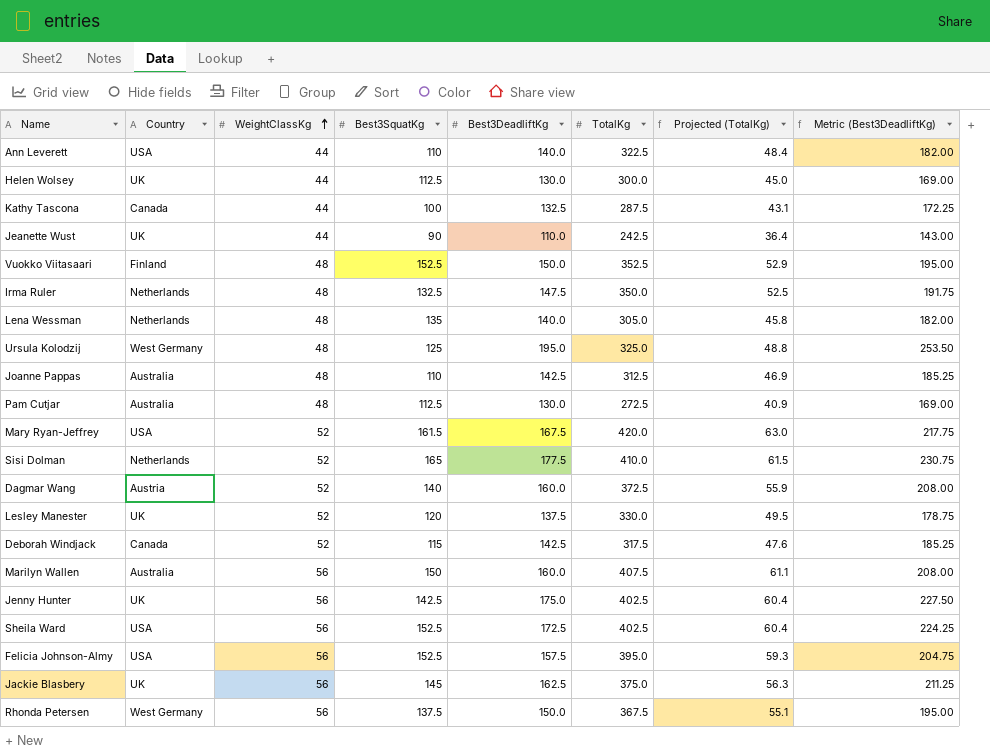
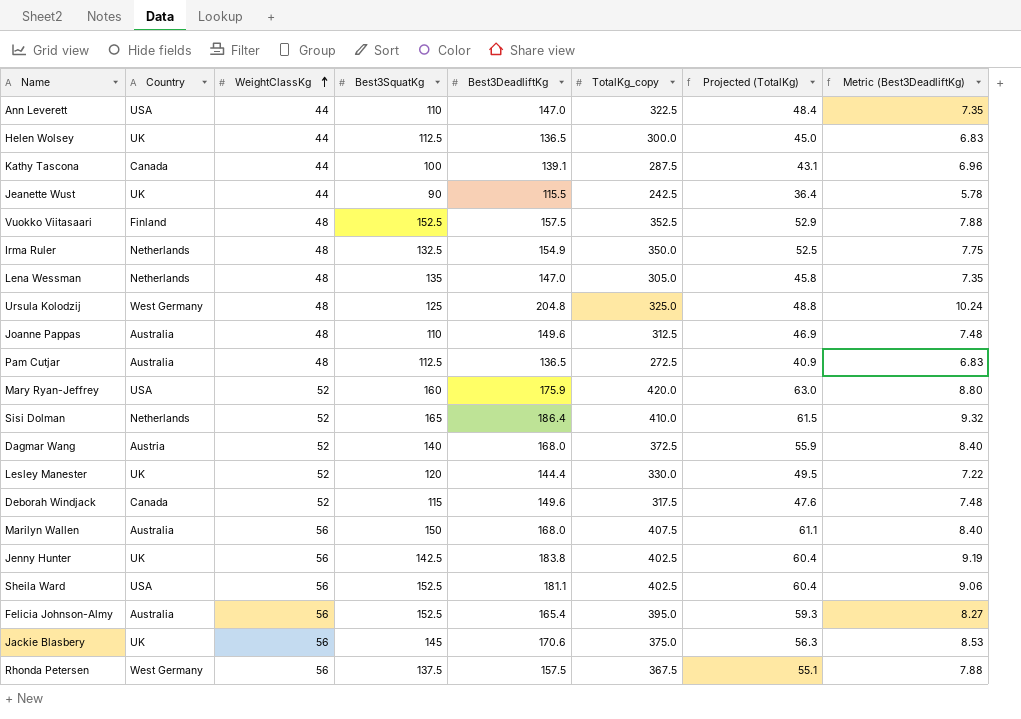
column name: TotalKg -> TotalKg_copy
column Metric (Best3DeadliftKg) | formula: [Best3DeadliftKg] * 1.3 -> [Best3DeadliftKg] * 0.05
Ann Leverett | Best3DeadliftKg: 140.0 -> 147.0
Helen Wolsey | Best3DeadliftKg: 130.0 -> 136.5
Kathy Tascona | Best3DeadliftKg: 132.5 -> 139.1
Jeanette Wust | Best3DeadliftKg: 110.0 -> 115.5
Vuokko Viitasaari | Best3DeadliftKg: 150.0 -> 157.5
Irma Ruler | Best3DeadliftKg: 147.5 -> 154.9
Lena Wessman | Best3DeadliftKg: 140.0 -> 147.0
Ursula Kolodzij | Best3DeadliftKg: 195.0 -> 204.8
Joanne Pappas | Best3DeadliftKg: 142.5 -> 149.6
Pam Cutjar | Best3DeadliftKg: 130.0 -> 136.5
Mary Ryan-Jeffrey | Best3SquatKg: 161.5 -> 160
Mary Ryan-Jeffrey | Best3DeadliftKg: 167.5 -> 175.9
Sisi Dolman | Best3DeadliftKg: 177.5 -> 186.4
Dagmar Wang | Best3DeadliftKg: 160.0 -> 168.0
Lesley Manester | Best3DeadliftKg: 137.5 -> 144.4
Deborah Windjack | Best3DeadliftKg: 142.5 -> 149.6
Marilyn Wallen | Best3DeadliftKg: 160.0 -> 168.0
Jenny Hunter | Best3DeadliftKg: 175.0 -> 183.8
Sheila Ward | Best3DeadliftKg: 172.5 -> 181.1
Felicia Johnson-Almy | Country: USA -> Australia
Felicia Johnson-Almy | Best3DeadliftKg: 157.5 -> 165.4
Jackie Blasbery | Best3DeadliftKg: 162.5 -> 170.6
Rhonda Petersen | Best3DeadliftKg: 150.0 -> 157.5

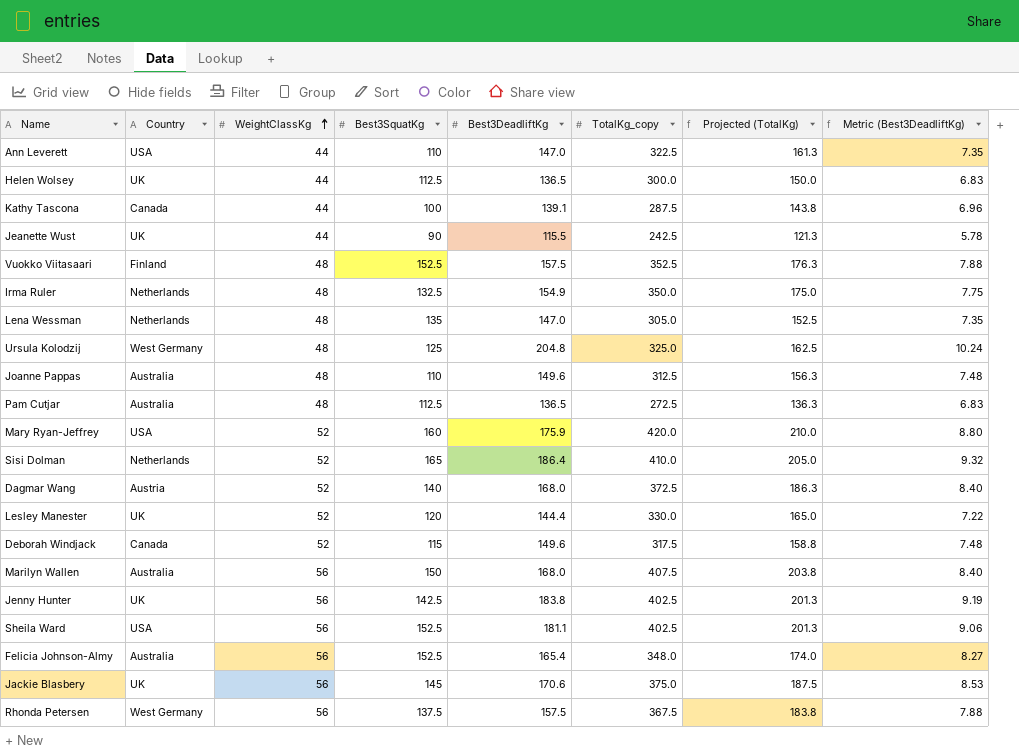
column Projected (TotalKg) | formula: [TotalKg_copy] * 0.15 -> [TotalKg_copy] * 0.5
Felicia Johnson-Almy | TotalKg_copy: 395.0 -> 348.0

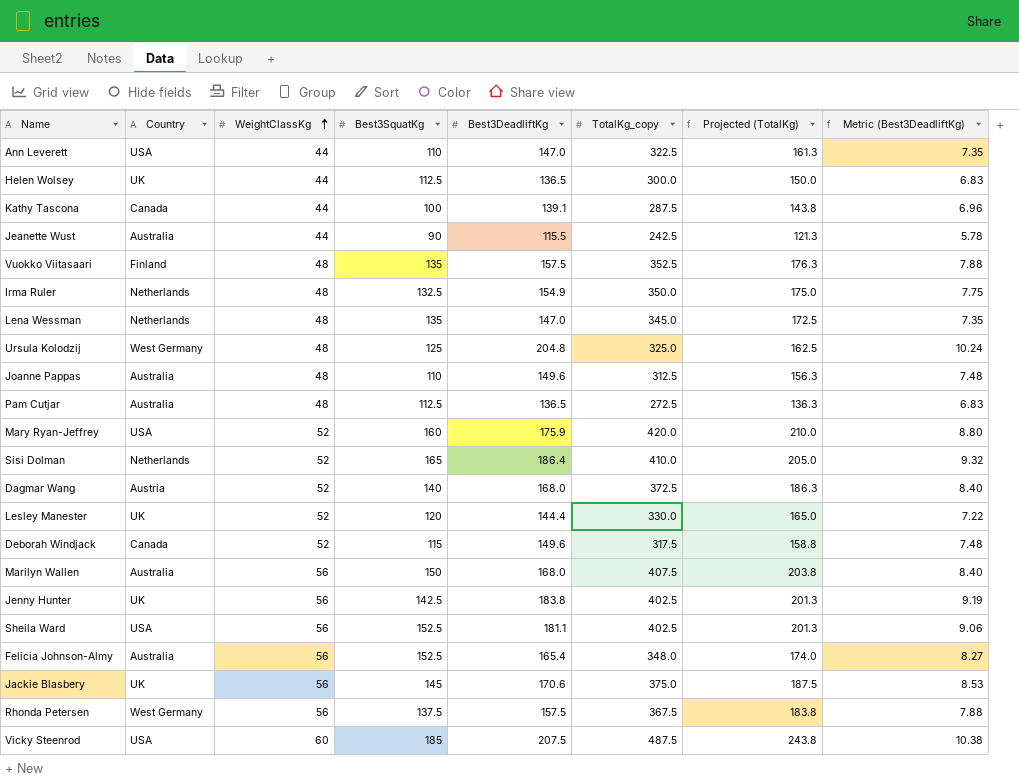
Jeanette Wust | Country: UK -> Australia
Vuokko Viitasaari | Best3SquatKg: 152.5 -> 135
Lena Wessman | TotalKg_copy: 305.0 -> 345.0
Lena Wessman | Projected (TotalKg): 152.5 -> 172.5
row Vicky Steenrod: none -> USA | 60 | 185 | 207.5 | 487.5 | 243.8 | 10.38

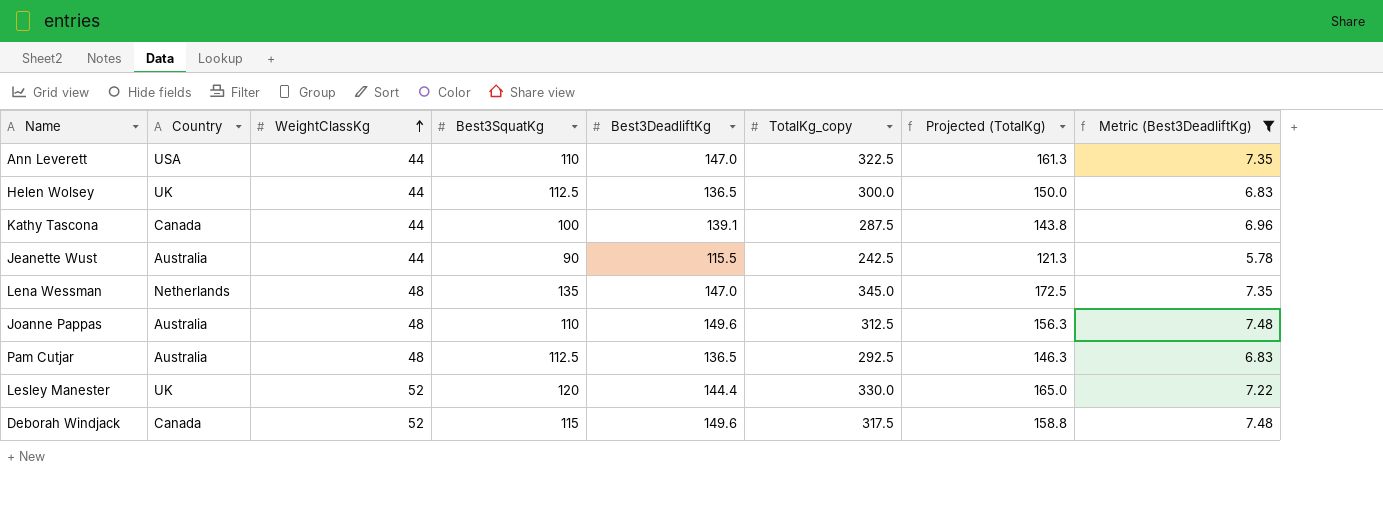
filter: none -> Metric (Best3DeadliftKg) <= 7.48
Pam Cutjar | TotalKg_copy: 272.5 -> 292.5
Pam Cutjar | Projected (TotalKg): 136.3 -> 146.3

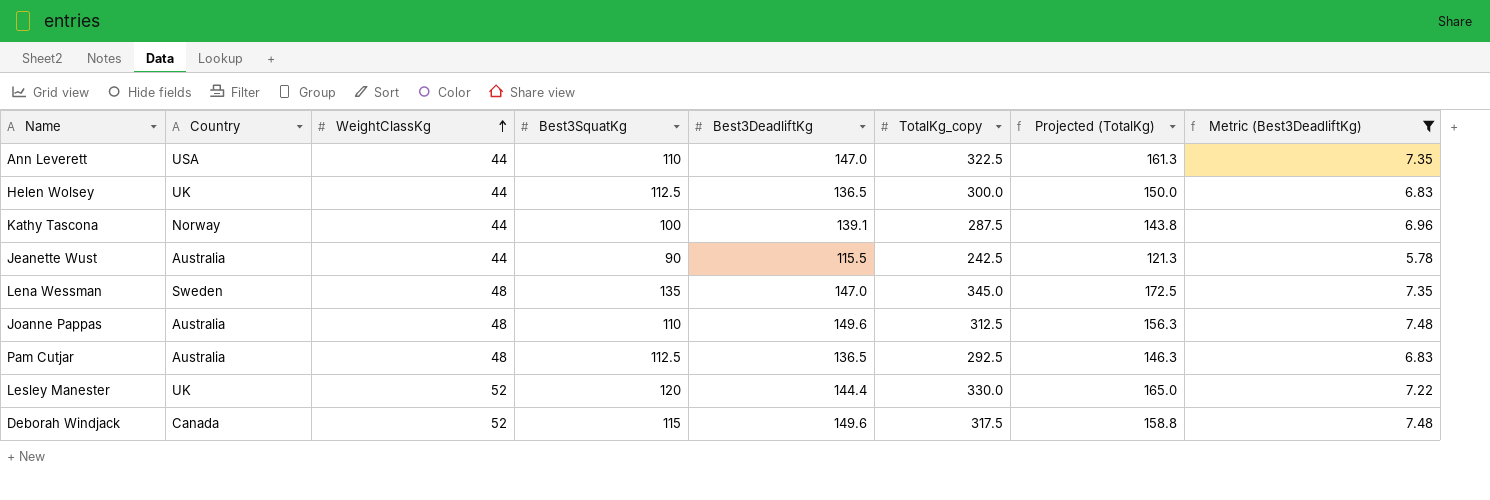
Kathy Tascona | Country: Canada -> Norway
Lena Wessman | Country: Netherlands -> Sweden

